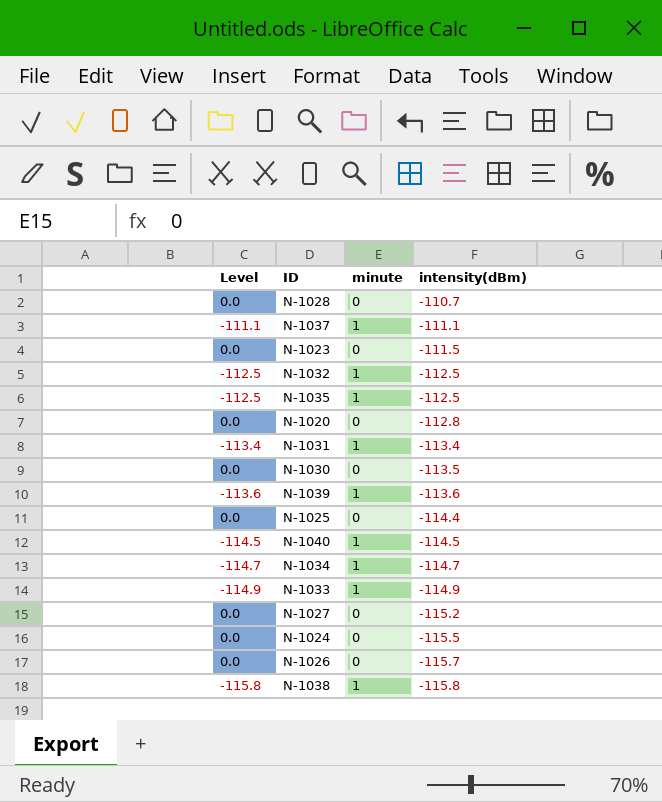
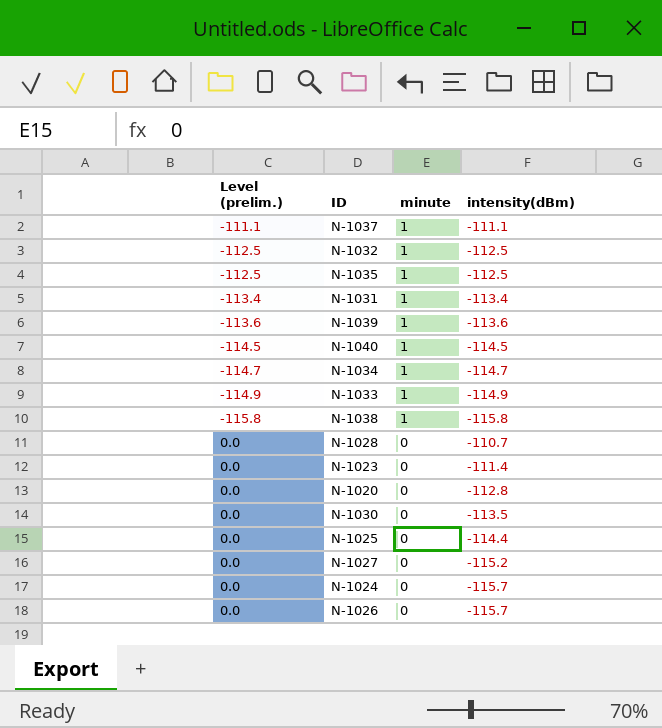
row order: intensity(dBm) descending -> minute descending
column name: Level -> Level (prelim.)
N-1023 | intensity(dBm): -111.5 -> -111.4
N-1024 | intensity(dBm): -115.5 -> -115.7

